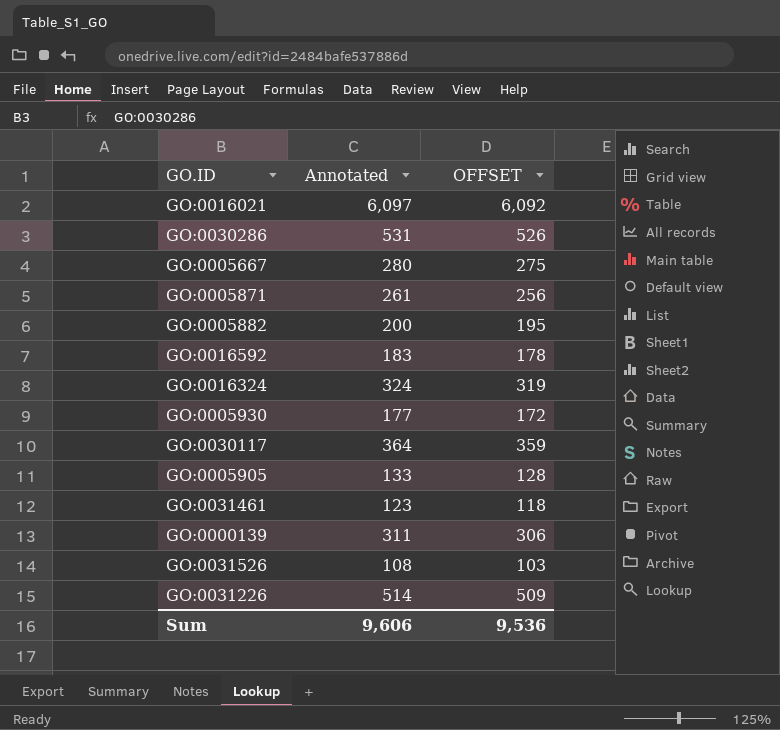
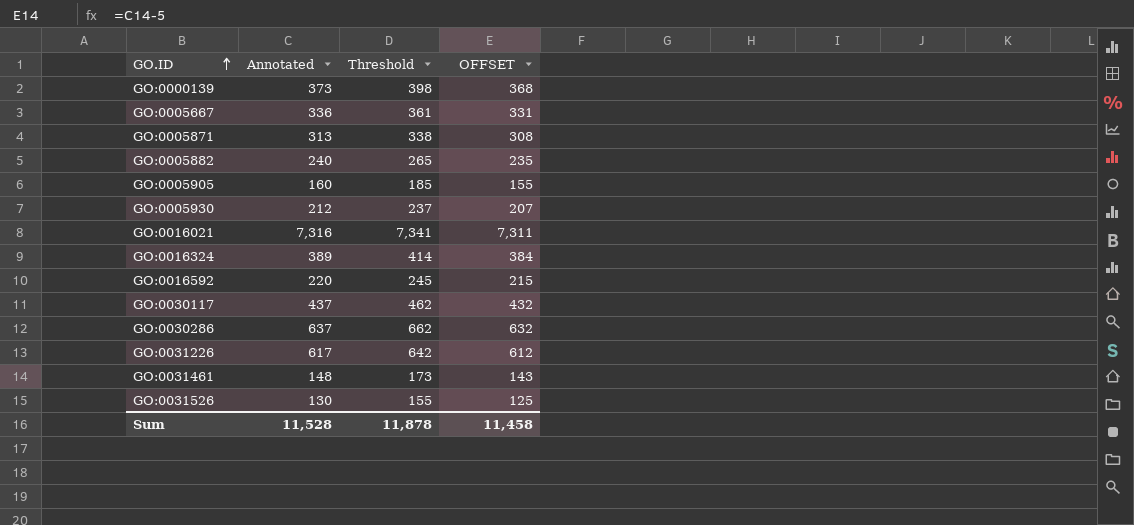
row order: none -> GO.ID ascending
column Threshold | formula: none -> [Annotated] + 25
GO:0000139 | Annotated: 311 -> 373
GO:0000139 | OFFSET: 306 -> 368
GO:0005667 | Annotated: 280 -> 336
GO:0005667 | OFFSET: 275 -> 331
GO:0005871 | Annotated: 261 -> 313
GO:0005871 | OFFSET: 256 -> 308
GO:0005882 | Annotated: 200 -> 240
GO:0005882 | OFFSET: 195 -> 235
GO:0005905 | Annotated: 133 -> 160
GO:0005905 | OFFSET: 128 -> 155
GO:0005930 | Annotated: 177 -> 212
GO:0005930 | OFFSET: 172 -> 207
GO:0016021 | Annotated: 6,097 -> 7,316
GO:0016021 | OFFSET: 6,092 -> 7,311
GO:0016324 | Annotated: 324 -> 389
GO:0016324 | OFFSET: 319 -> 384
GO:0016592 | Annotated: 183 -> 220
GO:0016592 | OFFSET: 178 -> 215
GO:0030117 | Annotated: 364 -> 437
GO:0030117 | OFFSET: 359 -> 432
GO:0030286 | Annotated: 531 -> 637
GO:0030286 | OFFSET: 526 -> 632
GO:0031226 | Annotated: 514 -> 617
GO:0031226 | OFFSET: 509 -> 612
GO:0031461 | Annotated: 123 -> 148
GO:0031461 | OFFSET: 118 -> 143
GO:0031526 | Annotated: 108 -> 130
GO:0031526 | OFFSET: 103 -> 125
Sum | Annotated: 9,606 -> 11,528
Sum | OFFSET: 9,536 -> 11,458

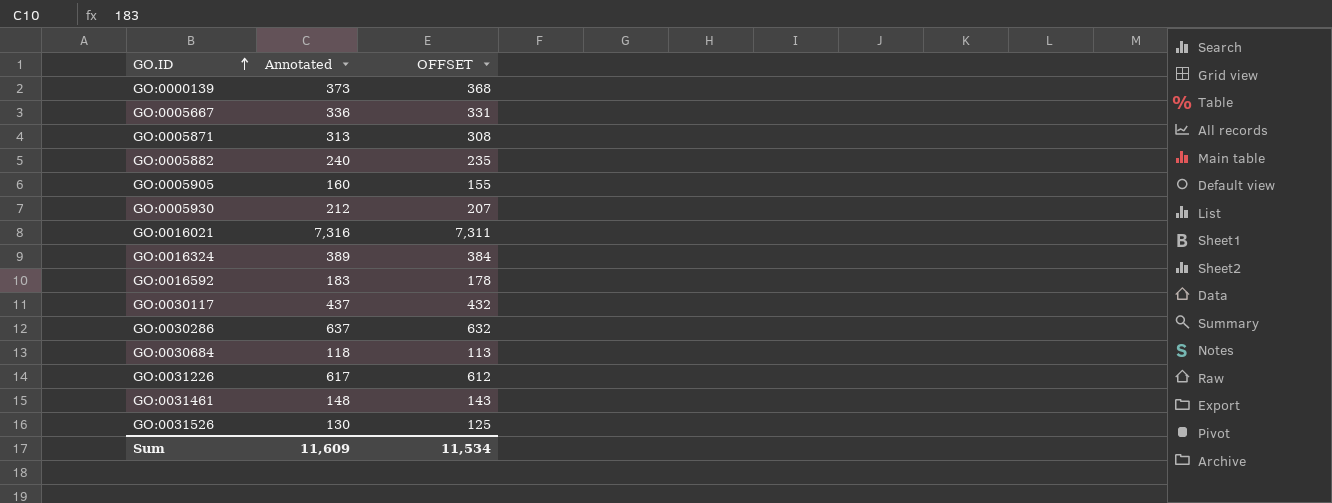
column Threshold | formula: [Annotated] + 25 -> none
GO:0016592 | Annotated: 220 -> 183
GO:0016592 | OFFSET: 215 -> 178
row GO:0030684: none -> 118 | 113
Sum | Annotated: 11,528 -> 11,609
Sum | OFFSET: 11,458 -> 11,534

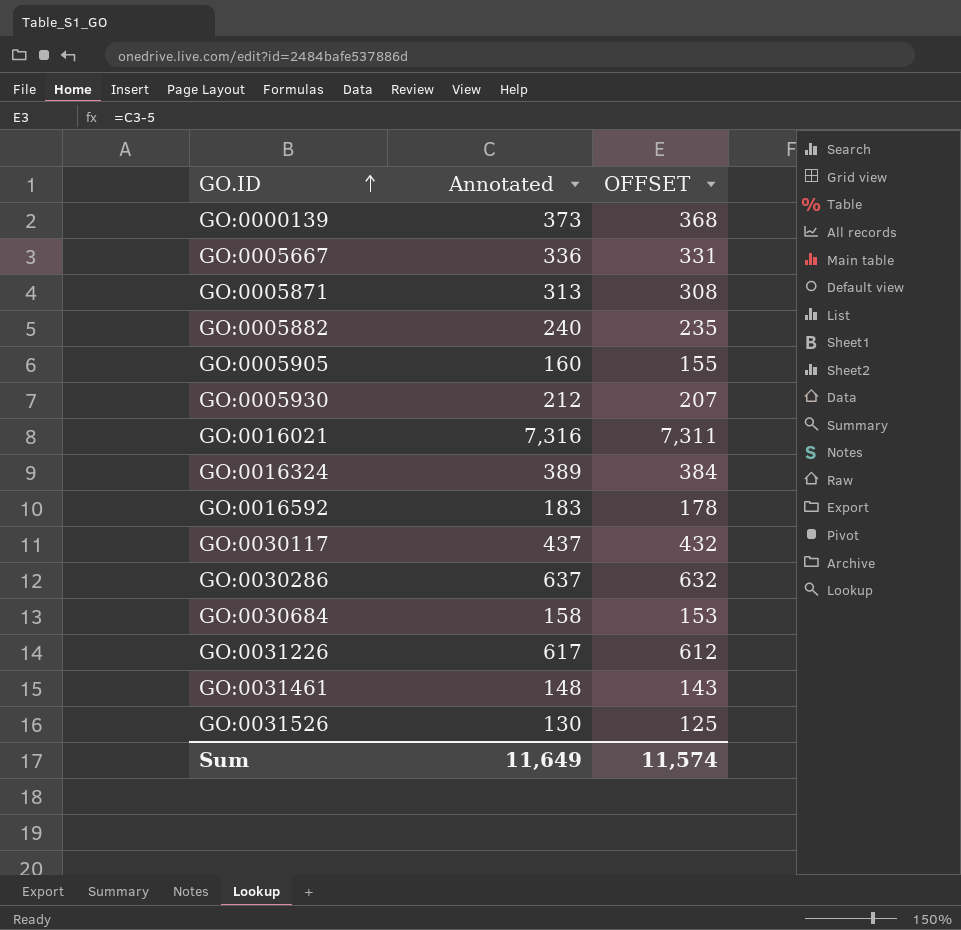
GO:0030684 | Annotated: 118 -> 158
GO:0030684 | OFFSET: 113 -> 153
Sum | Annotated: 11,609 -> 11,649
Sum | OFFSET: 11,534 -> 11,574

